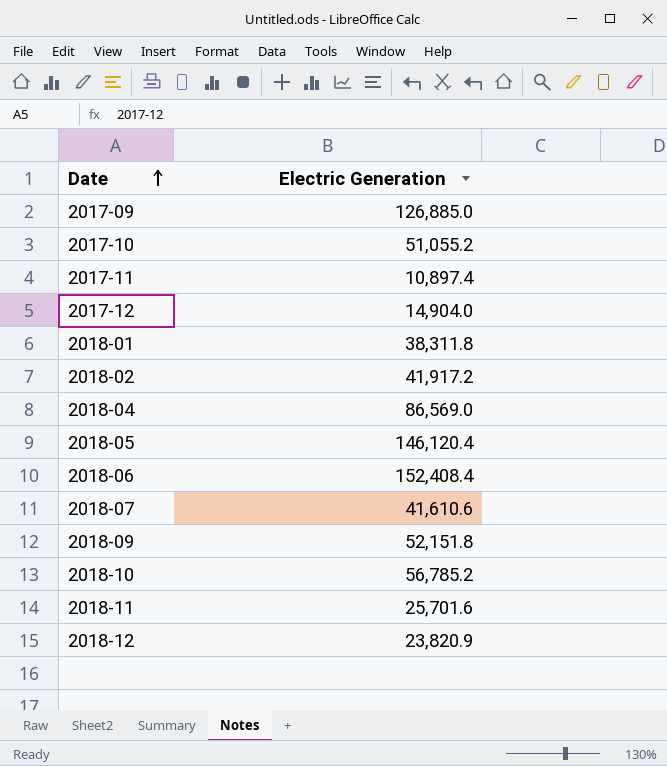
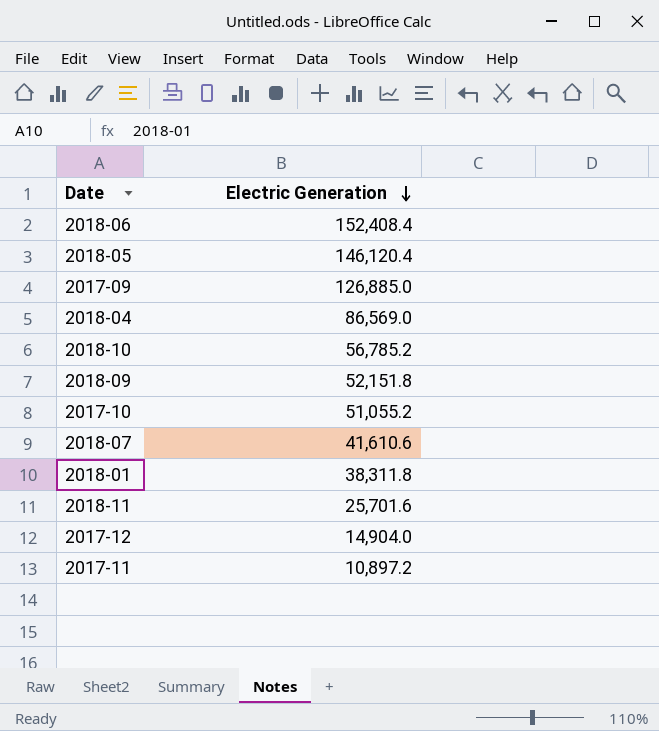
row order: Date ascending -> Electric Generation descending
row 2018-02: 41,917.2 -> none
row 2018-12: 23,820.9 -> none
2017-11 | Electric Generation: 10,897.4 -> 10,897.2

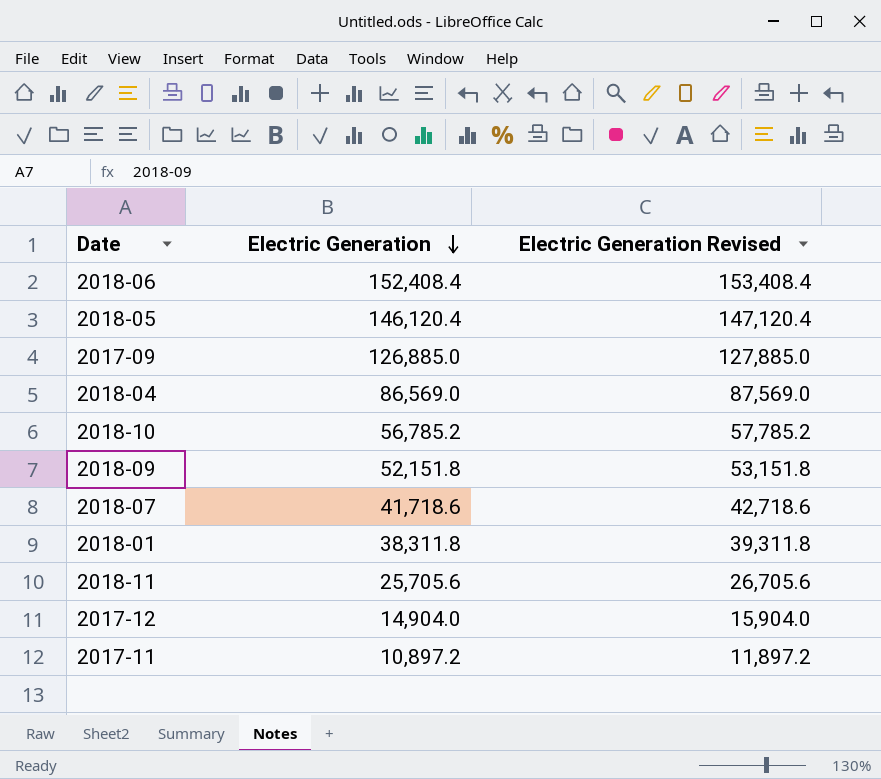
column Electric Generation Revised | formula: none -> [Electric Generation] + 1000
row 2017-10: 51,055.2 -> none
2018-07 | Electric Generation: 41,610.6 -> 41,718.6
2018-11 | Electric Generation: 25,701.6 -> 25,705.6

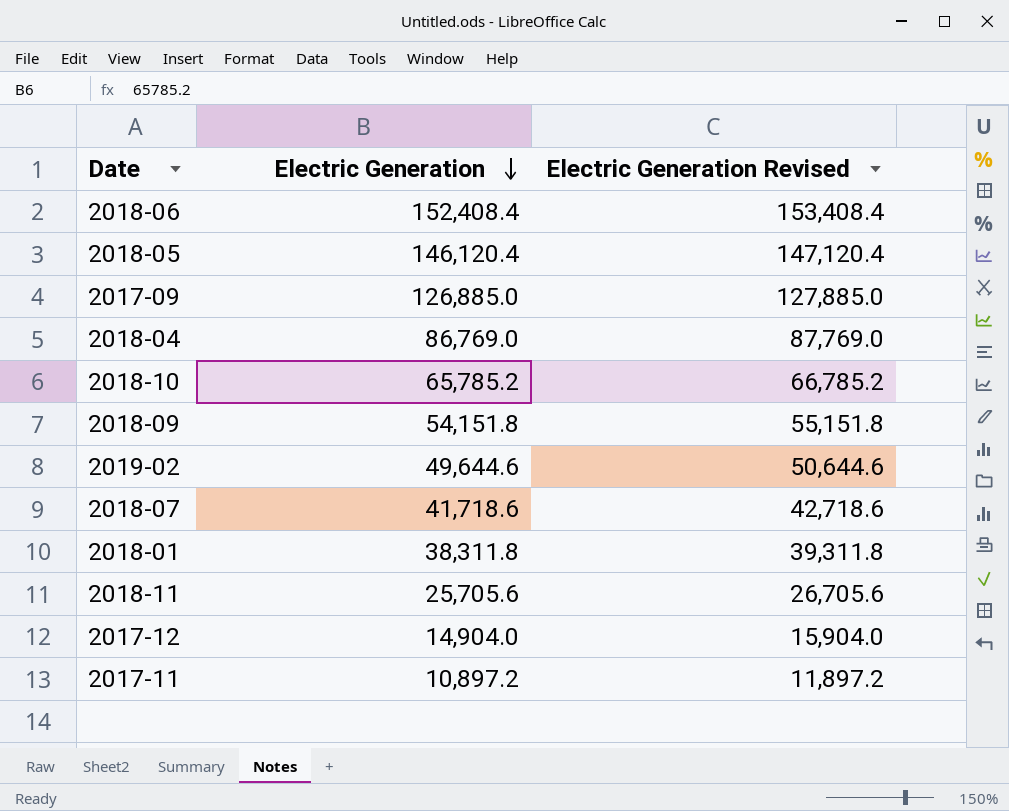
2018-04 | Electric Generation: 86,569.0 -> 86,769.0
2018-04 | Electric Generation Revised: 87,569.0 -> 87,769.0
2018-10 | Electric Generation: 56,785.2 -> 65,785.2
2018-10 | Electric Generation Revised: 57,785.2 -> 66,785.2
2018-09 | Electric Generation: 52,151.8 -> 54,151.8
2018-09 | Electric Generation Revised: 53,151.8 -> 55,151.8
row 2019-02: none -> 49,644.6 | 50,644.6

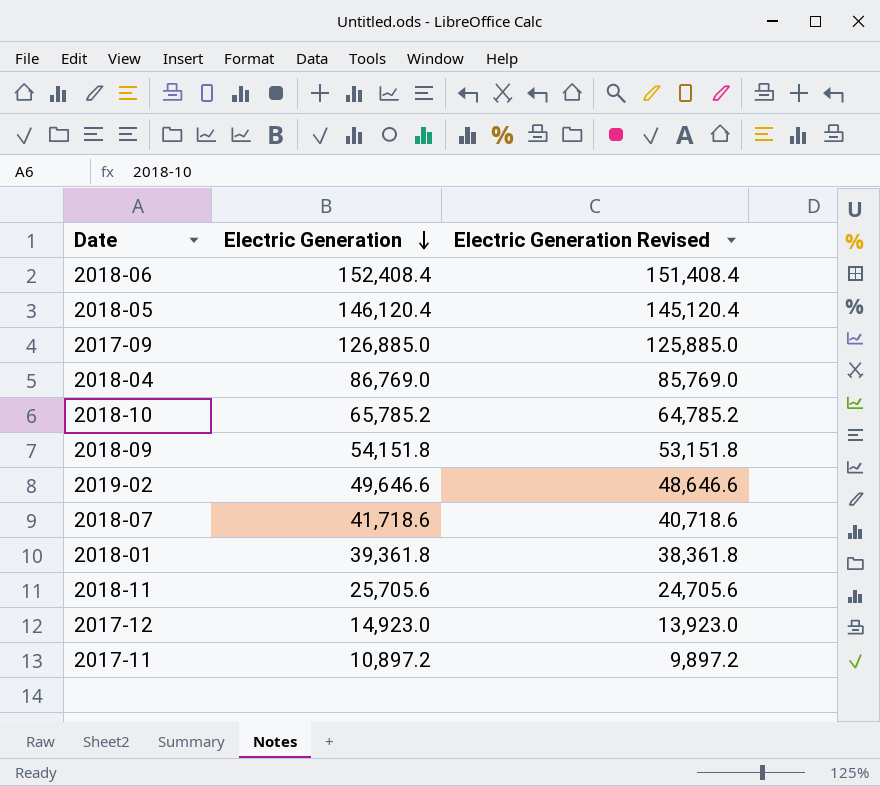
column Electric Generation Revised | formula: [Electric Generation] + 1000 -> [Electric Generation] - 1000
2019-02 | Electric Generation: 49,644.6 -> 49,646.6
2018-01 | Electric Generation: 38,311.8 -> 39,361.8
2017-12 | Electric Generation: 14,904.0 -> 14,923.0

